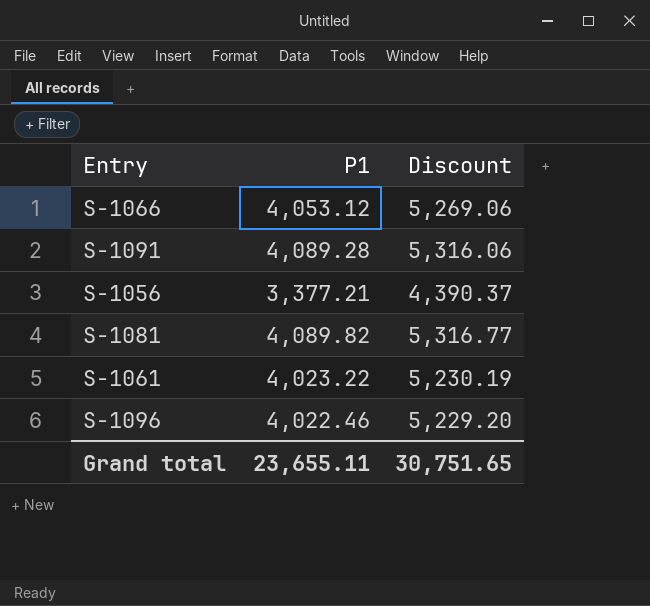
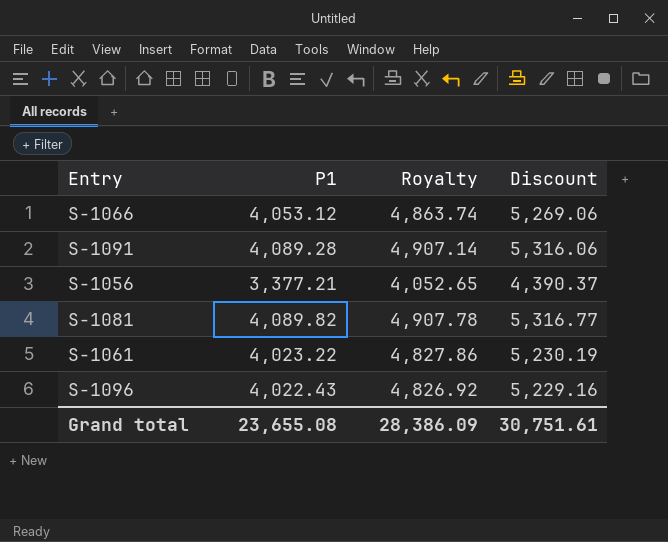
column Royalty | formula: none -> [P1] * 1.2
S-1096 | P1: 4,022.46 -> 4,022.43
S-1096 | Discount: 5,229.20 -> 5,229.16
Grand total | P1: 23,655.11 -> 23,655.08
Grand total | Discount: 30,751.65 -> 30,751.61

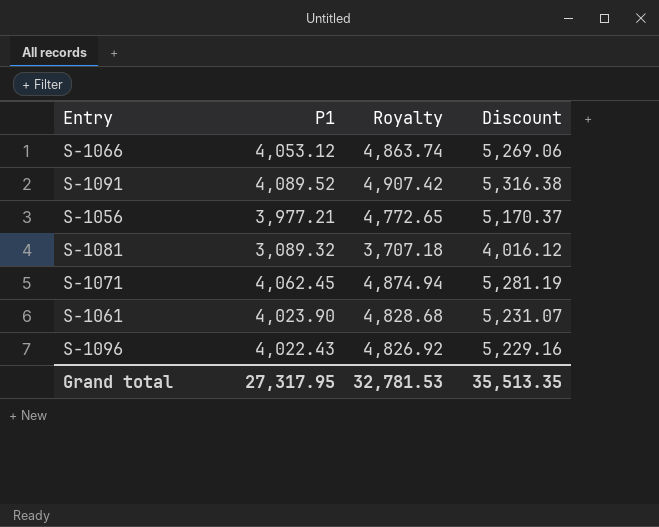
S-1091 | P1: 4,089.28 -> 4,089.52
S-1091 | Royalty: 4,907.14 -> 4,907.42
S-1091 | Discount: 5,316.06 -> 5,316.38
S-1056 | P1: 3,377.21 -> 3,977.21
S-1056 | Royalty: 4,052.65 -> 4,772.65
S-1056 | Discount: 4,390.37 -> 5,170.37
S-1081 | P1: 4,089.82 -> 3,089.32
S-1081 | Royalty: 4,907.78 -> 3,707.18
S-1081 | Discount: 5,316.77 -> 4,016.12
row S-1071: none -> 4,062.45 | 4,874.94 | 5,281.19
S-1061 | P1: 4,023.22 -> 4,023.90
S-1061 | Royalty: 4,827.86 -> 4,828.68
S-1061 | Discount: 5,230.19 -> 5,231.07
Grand total | P1: 23,655.08 -> 27,317.95
Grand total | Royalty: 28,386.09 -> 32,781.53
Grand total | Discount: 30,751.61 -> 35,513.35

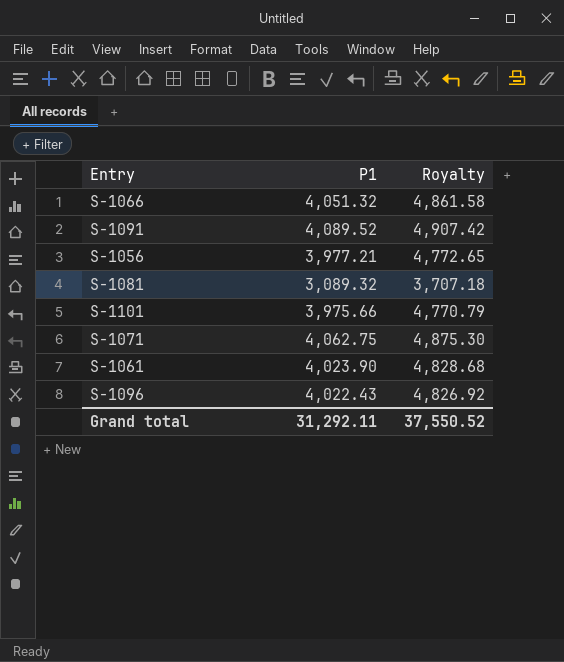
column Discount | formula: [P1] * 1.3 -> none
S-1066 | P1: 4,053.12 -> 4,051.32
S-1066 | Royalty: 4,863.74 -> 4,861.58
row S-1101: none -> 3,975.66 | 4,770.79
S-1071 | P1: 4,062.45 -> 4,062.75
S-1071 | Royalty: 4,874.94 -> 4,875.30
Grand total | P1: 27,317.95 -> 31,292.11
Grand total | Royalty: 32,781.53 -> 37,550.52

